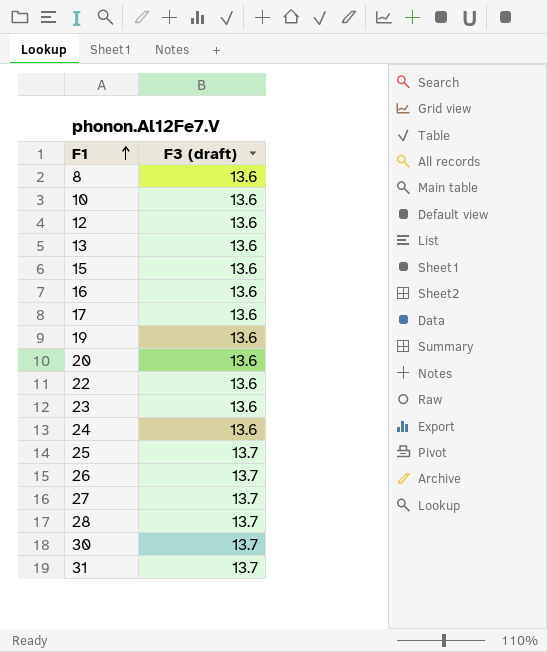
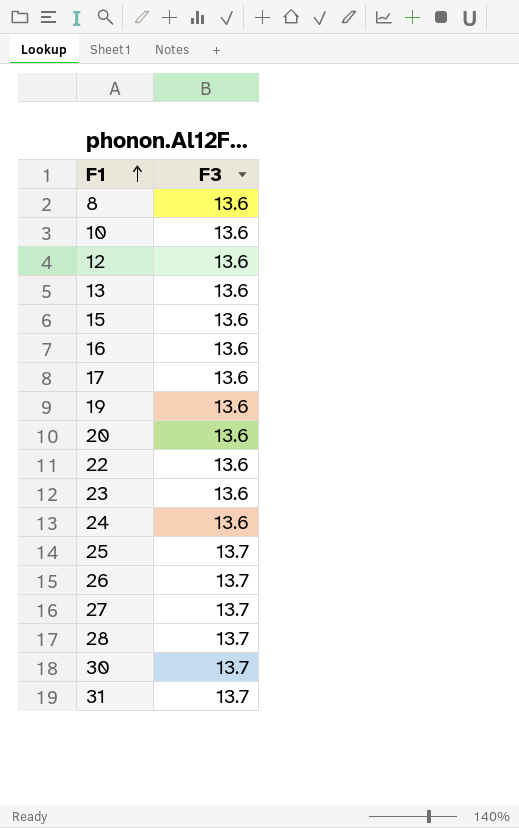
column name: F3 (draft) -> F3

